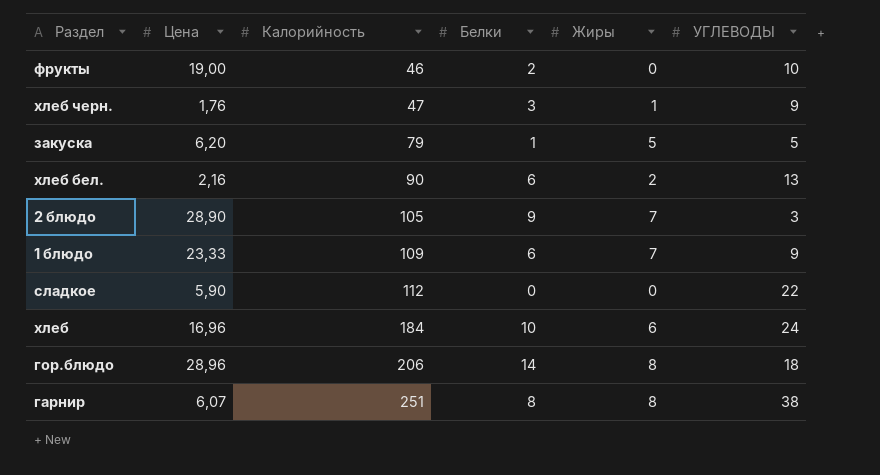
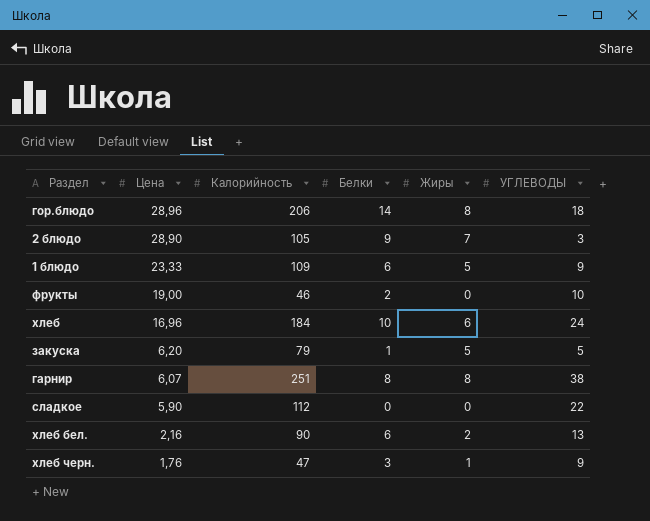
row order: Калорийность ascending -> Цена descending
1 блюдо | Жиры: 7 -> 5

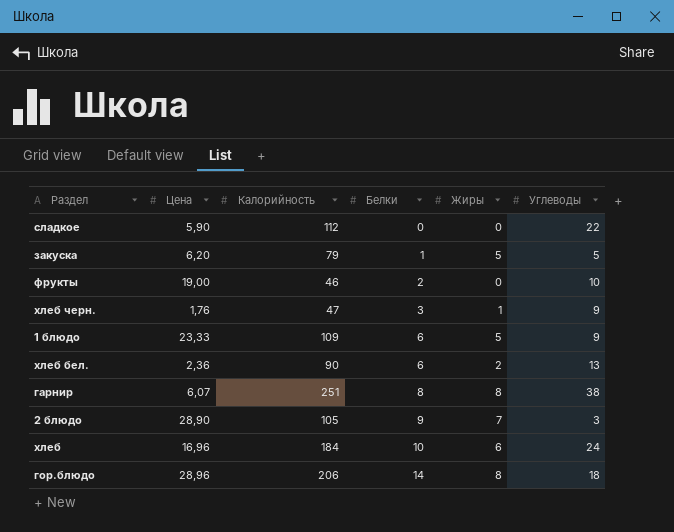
row order: Цена descending -> Белки ascending
column name: УГЛЕВОДЫ -> Углеводы
хлеб бел. | Цена: 2,16 -> 2,36

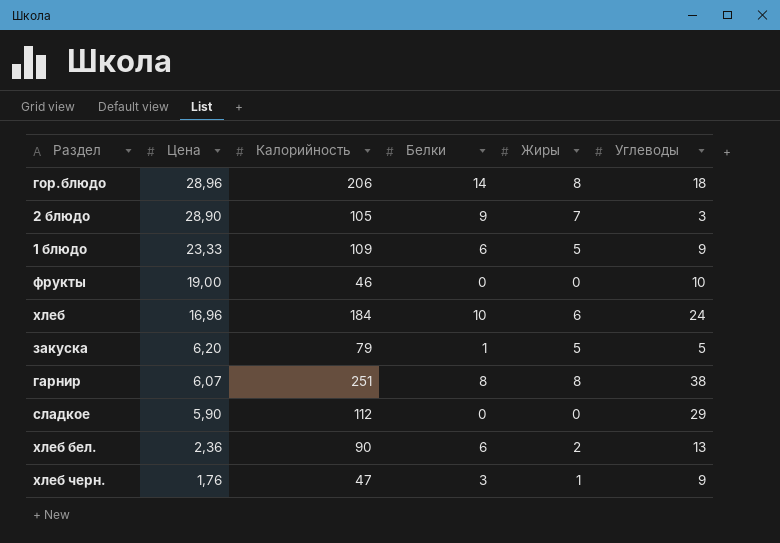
row order: Белки ascending -> Цена descending
фрукты | Белки: 2 -> 0
сладкое | Углеводы: 22 -> 29

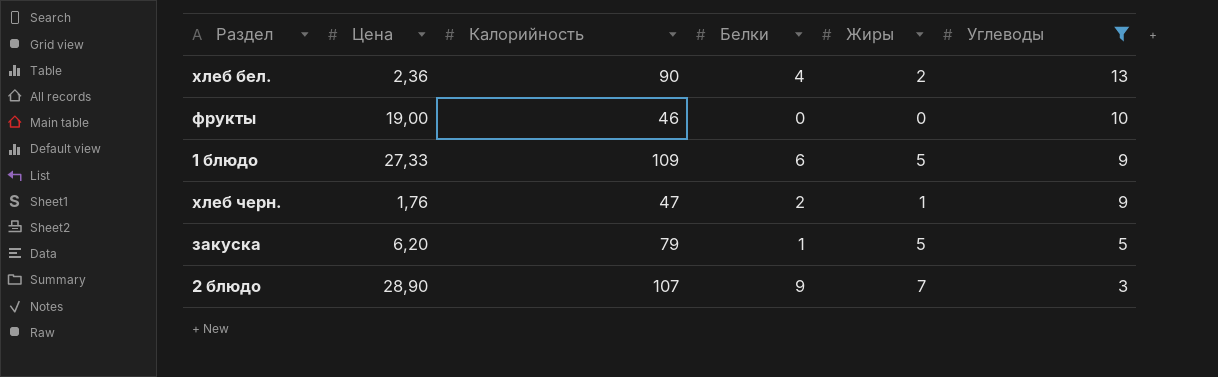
filter: none -> Углеводы <= 13
row order: Цена descending -> Углеводы descending
хлеб бел. | Белки: 6 -> 4
1 блюдо | Цена: 23,33 -> 27,33
хлеб черн. | Белки: 3 -> 2
2 блюдо | Калорийность: 105 -> 107

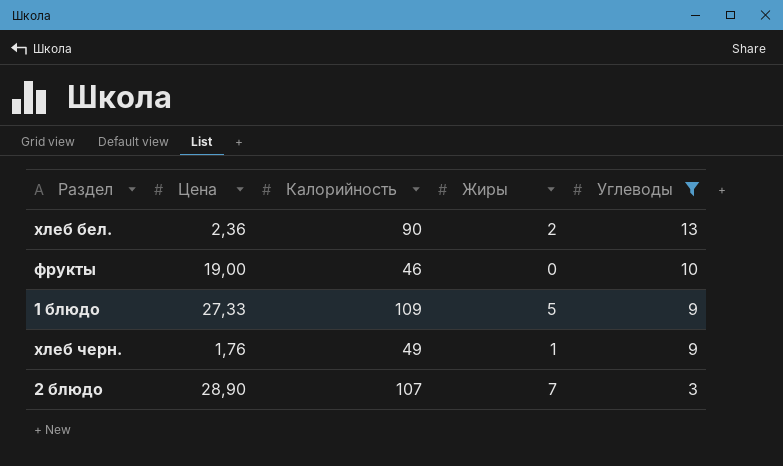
column Белки | position: 4 -> none
row закуска: 6,20 | 79 | 1 | 5 | 5 -> none
хлеб черн. | Калорийность: 47 -> 49

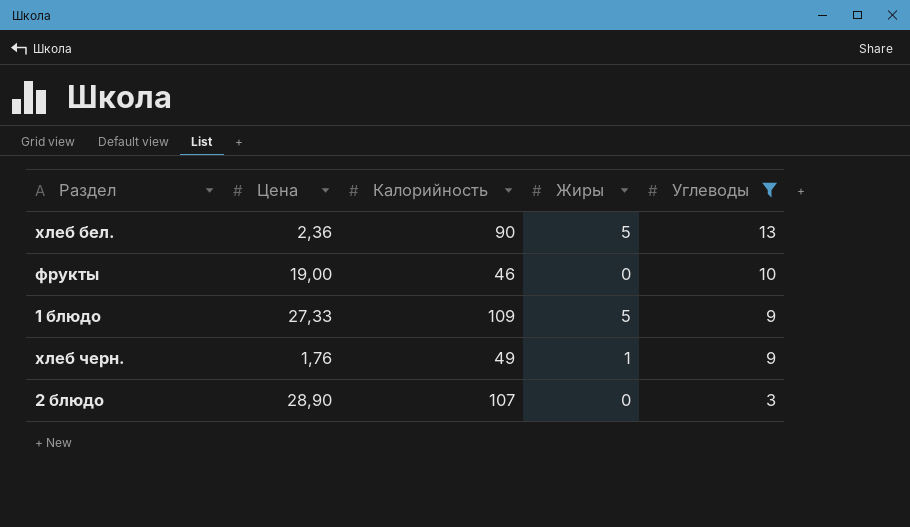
хлеб бел. | Жиры: 2 -> 5
2 блюдо | Жиры: 7 -> 0

